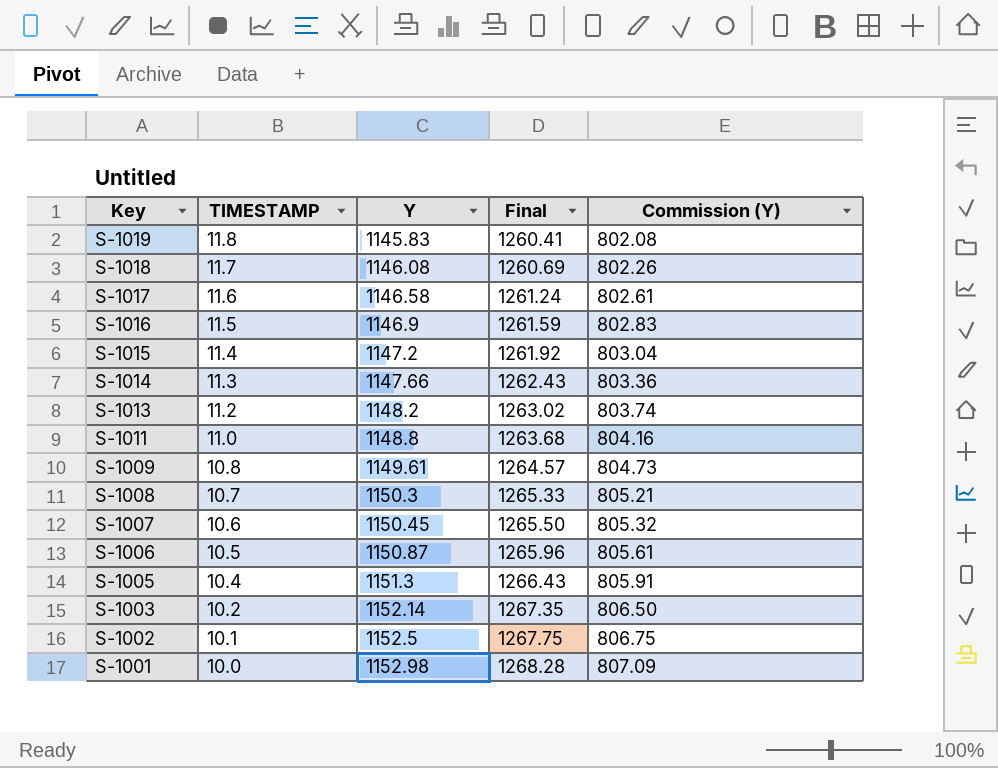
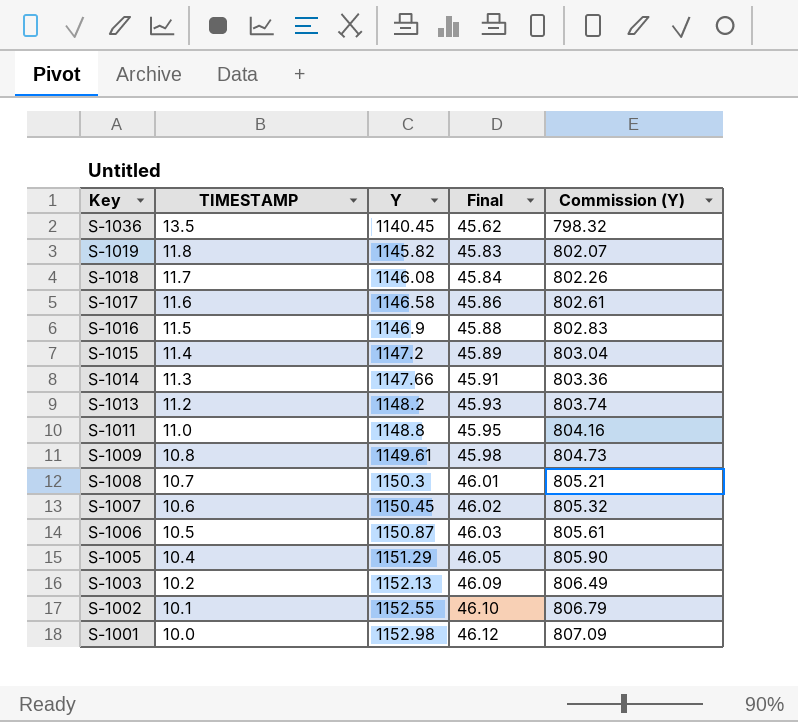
column Final | formula: [Y] * 1.1 -> [Y] * 0.04
row S-1036: none -> 13.5 | 1140.45 | 45.62 | 798.32
S-1019 | Y: 1145.83 -> 1145.82
S-1019 | Commission (Y): 802.08 -> 802.07
S-1005 | Y: 1151.3 -> 1151.29
S-1005 | Commission (Y): 805.91 -> 805.90
S-1003 | Y: 1152.14 -> 1152.13
S-1003 | Commission (Y): 806.50 -> 806.49
S-1002 | Y: 1152.5 -> 1152.55
S-1002 | Commission (Y): 806.75 -> 806.79

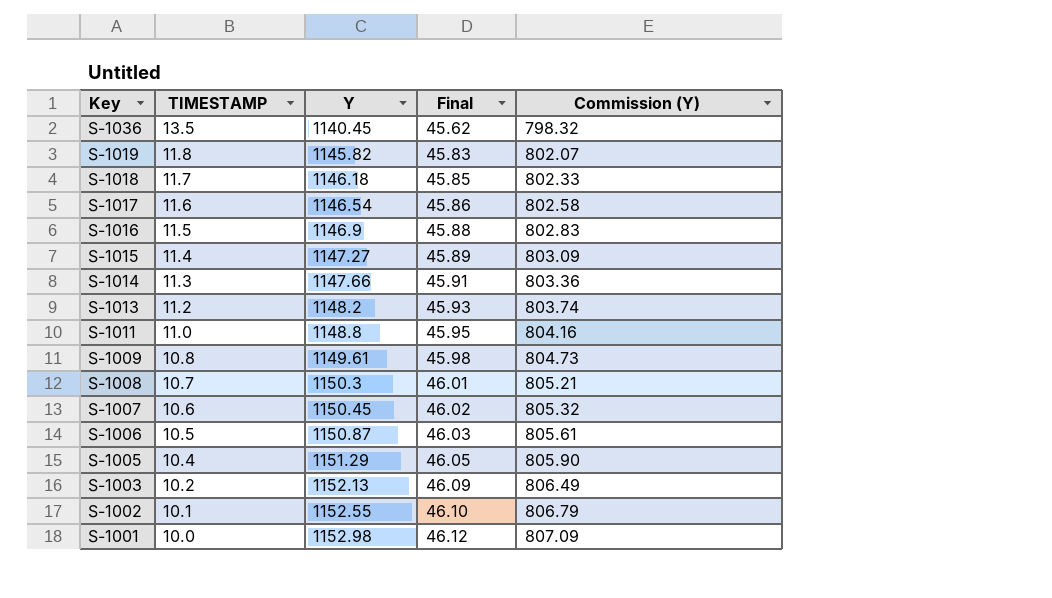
S-1018 | Y: 1146.08 -> 1146.18
S-1018 | Final: 45.84 -> 45.85
S-1018 | Commission (Y): 802.26 -> 802.33
S-1017 | Y: 1146.58 -> 1146.54
S-1017 | Commission (Y): 802.61 -> 802.58
S-1015 | Y: 1147.2 -> 1147.27
S-1015 | Commission (Y): 803.04 -> 803.09

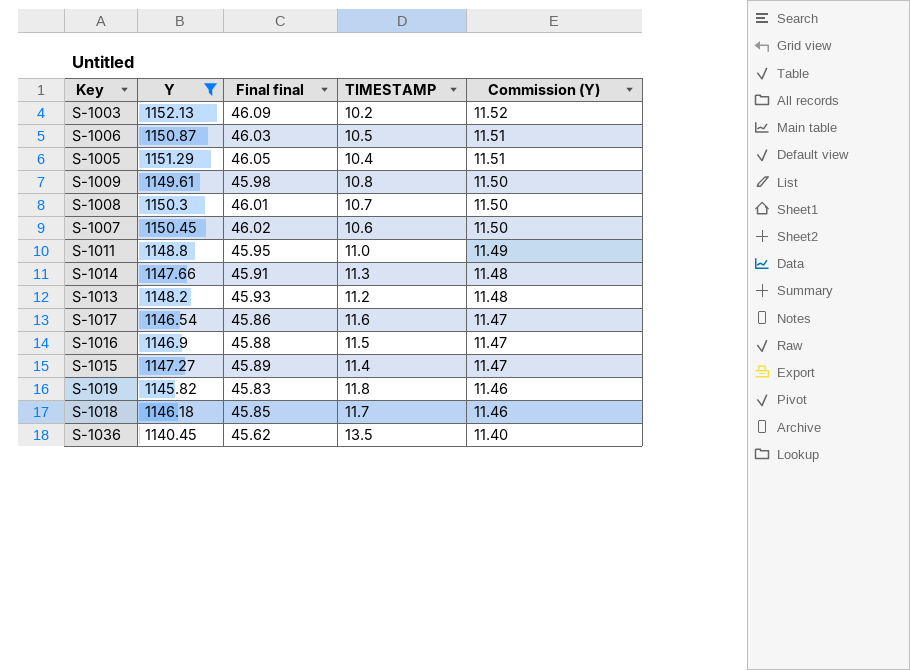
filter: none -> Y <= 1152.13
row order: Key descending -> Commission (Y) descending
column name: Final -> Final final
column TIMESTAMP | position: 2 -> 4
column Commission (Y) | formula: [Y] * 0.7 -> [Y] * 0.01

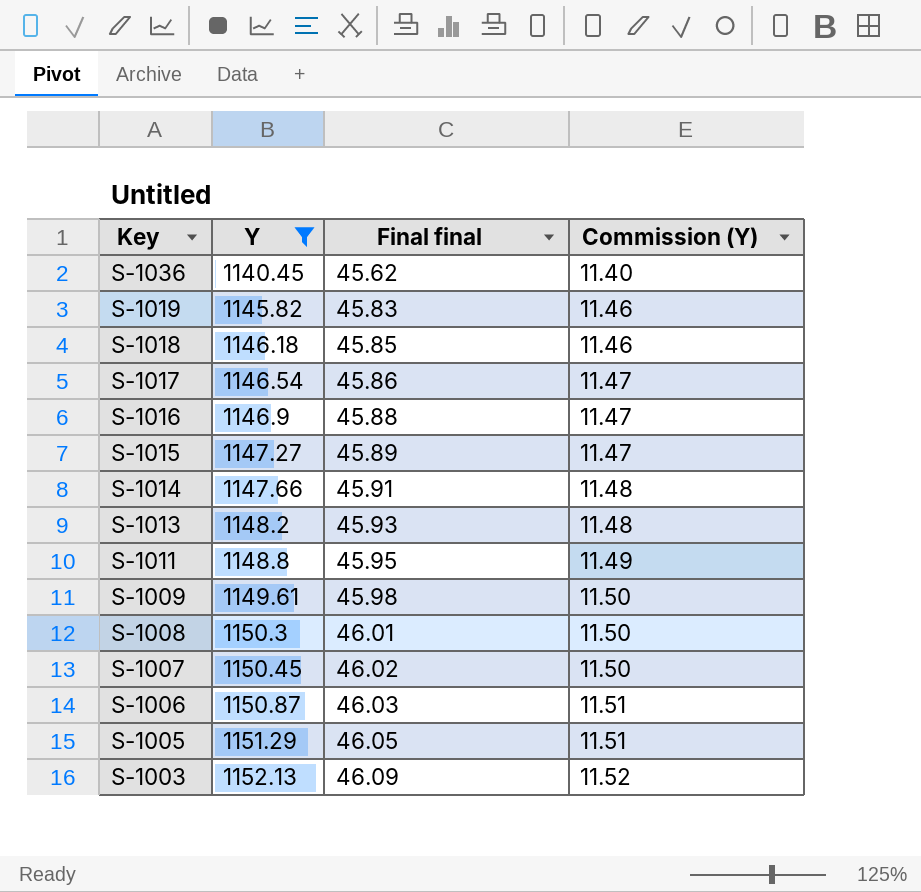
row order: Commission (Y) descending -> Key descending
column TIMESTAMP | position: 4 -> none

